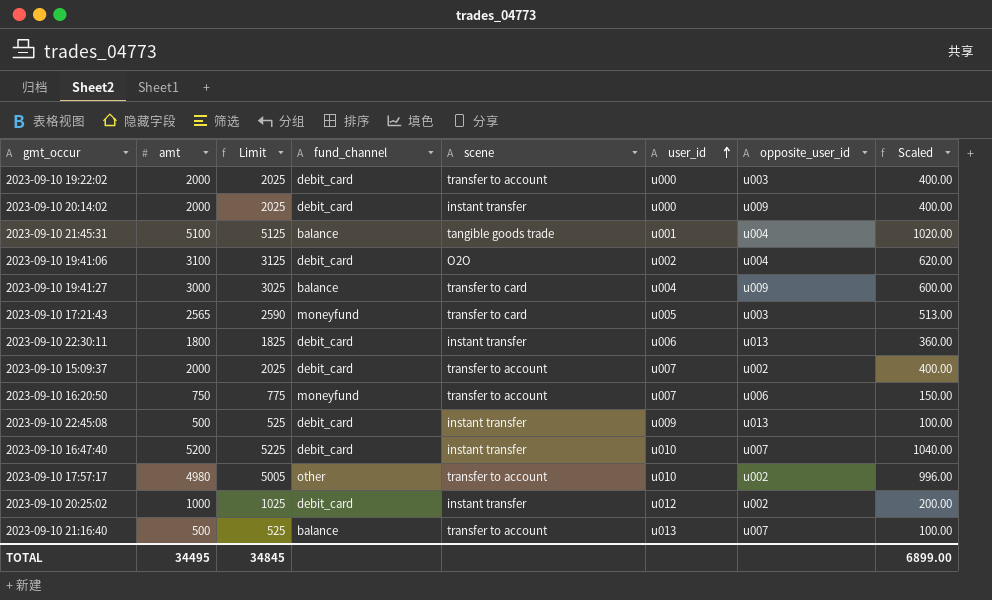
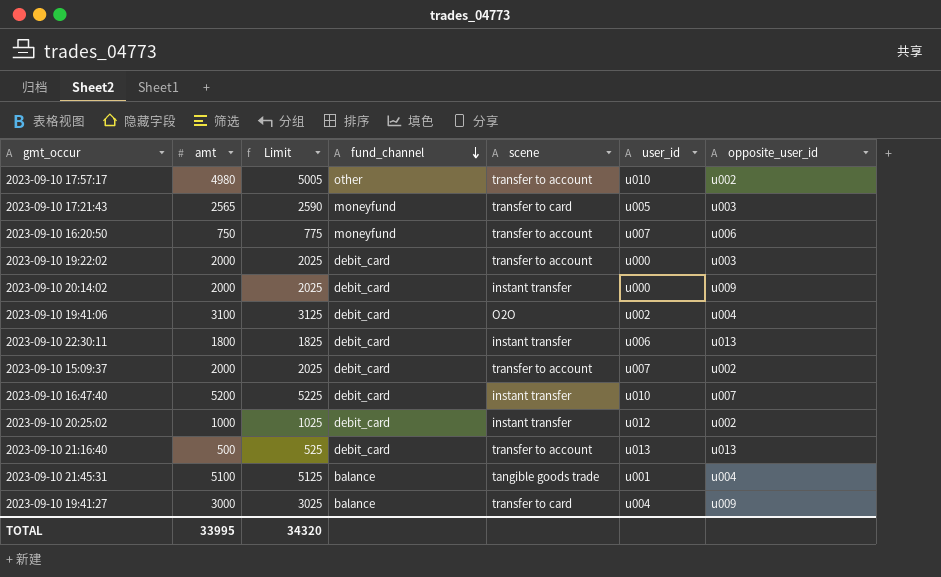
row order: user_id ascending -> fund_channel descending
column Scaled | formula: [amt] * 0.2 -> none
row 2023-09-10 22:45:08: 500 | 525 | debit_card | instant transfer | u009 | u013 | 100.00 -> none
2023-09-10 21:16:40 | fund_channel: balance -> debit_card
2023-09-10 21:16:40 | opposite_user_id: u007 -> u013
TOTAL | amt: 34495 -> 33995
TOTAL | Limit: 34845 -> 34320

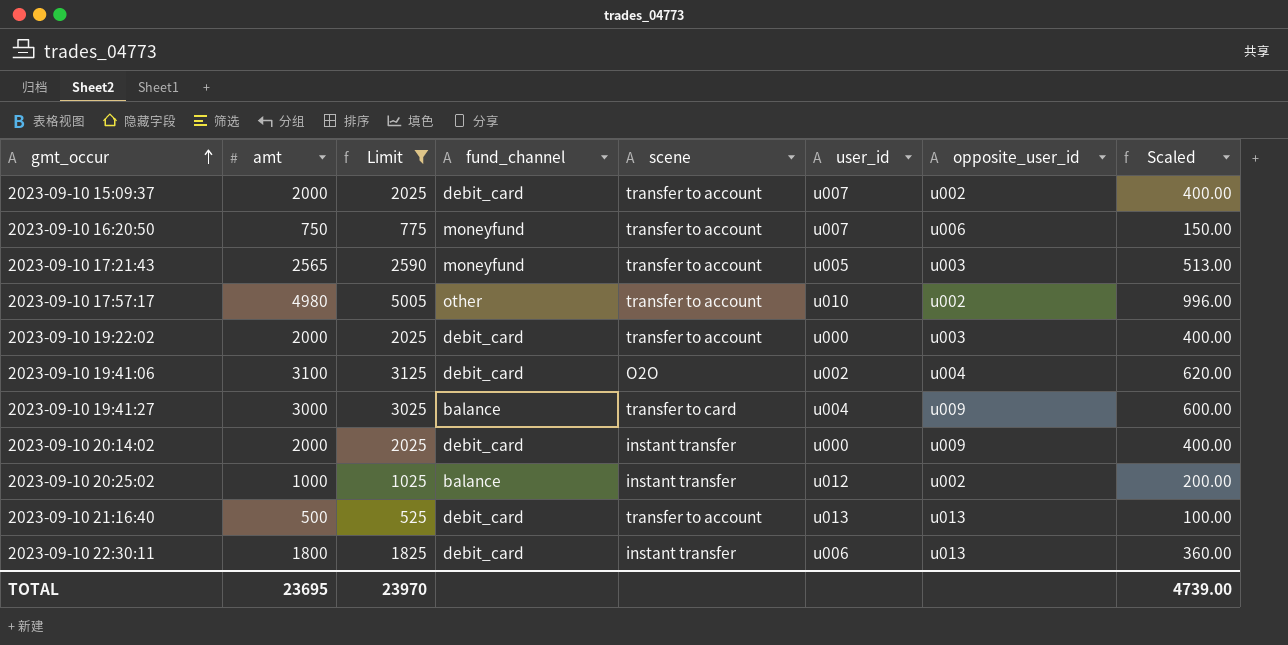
filter: none -> Limit <= 5005
row order: fund_channel descending -> gmt_occur ascending
column Scaled | formula: none -> [amt] * 0.2
2023-09-10 17:21:43 | scene: transfer to card -> transfer to account
2023-09-10 20:25:02 | fund_channel: debit_card -> balance
TOTAL | amt: 33995 -> 23695
TOTAL | Limit: 34320 -> 23970

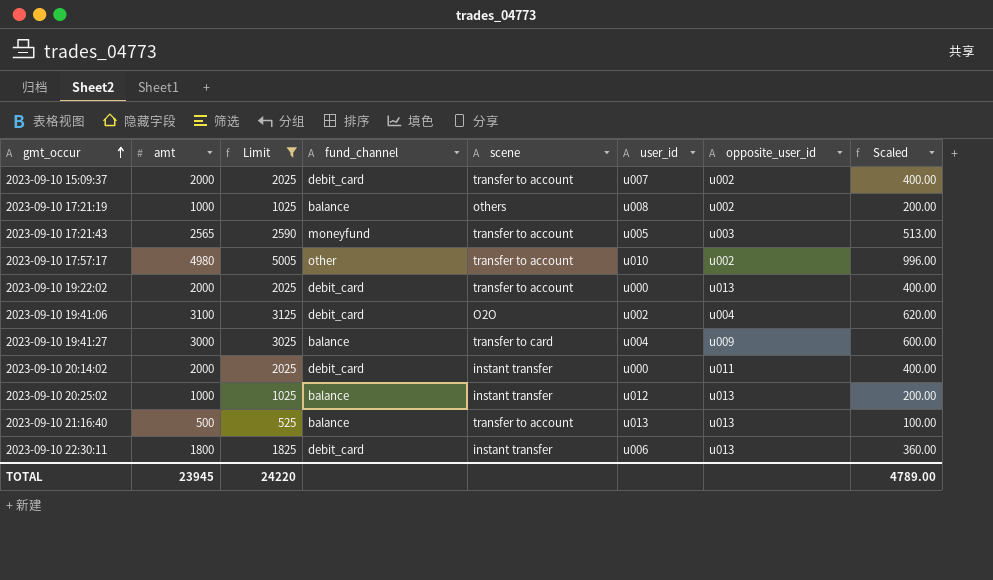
row 2023-09-10 16:20:50: 750 | 775 | moneyfund | transfer to account | u007 | u006 | 150.00 -> none
row 2023-09-10 17:21:19: none -> 1000 | 1025 | balance | others | u008 | u002 | 200.00
2023-09-10 19:22:02 | opposite_user_id: u003 -> u013
2023-09-10 20:14:02 | opposite_user_id: u009 -> u011
2023-09-10 20:25:02 | opposite_user_id: u002 -> u013
2023-09-10 21:16:40 | fund_channel: debit_card -> balance
TOTAL | amt: 23695 -> 23945
TOTAL | Limit: 23970 -> 24220
TOTAL | Scaled: 4739.00 -> 4789.00

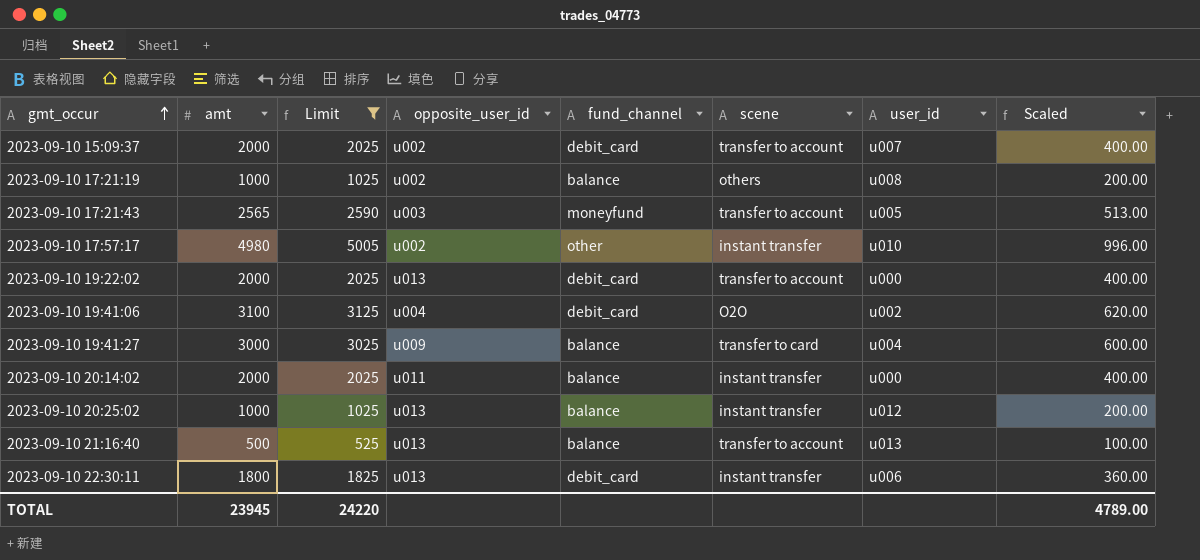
column opposite_user_id | position: 7 -> 4
2023-09-10 17:57:17 | scene: transfer to account -> instant transfer
2023-09-10 20:14:02 | fund_channel: debit_card -> balance

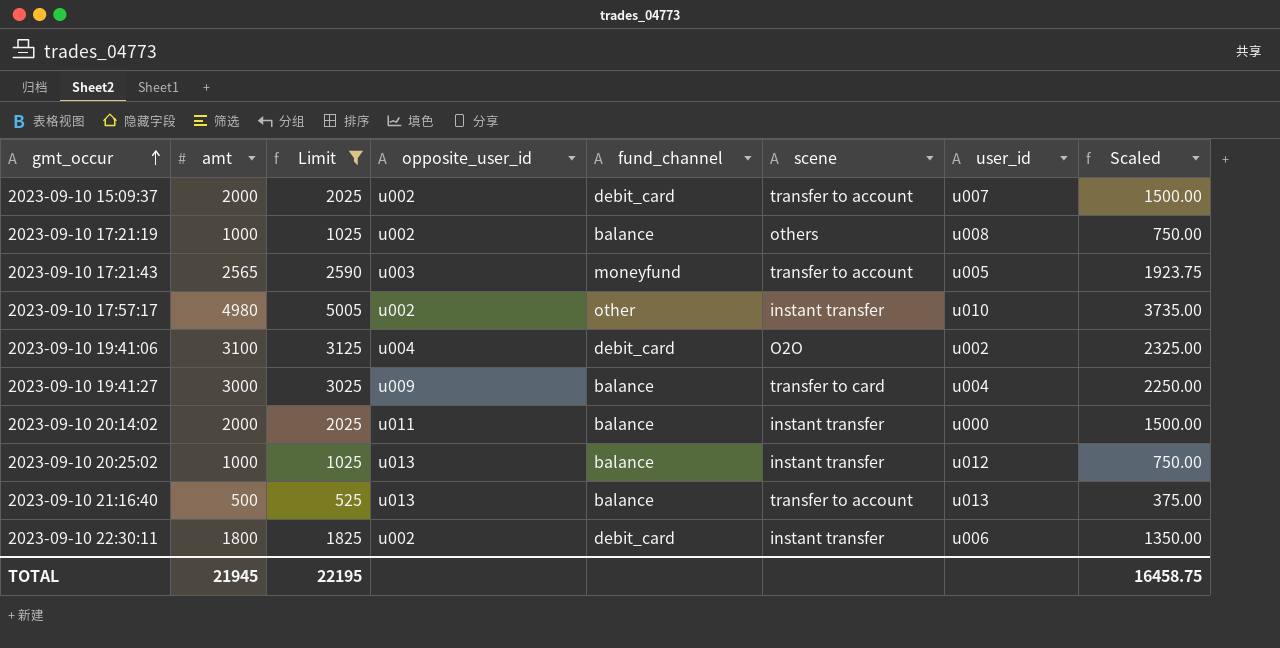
column Scaled | formula: [amt] * 0.2 -> [amt] * 0.75
row 2023-09-10 19:22:02: 2000 | 2025 | u013 | debit_card | transfer to account | u000 | 400.00 -> none
2023-09-10 22:30:11 | opposite_user_id: u013 -> u002
TOTAL | amt: 23945 -> 21945
TOTAL | Limit: 24220 -> 22195
TOTAL | Scaled: 4789.00 -> 16458.75

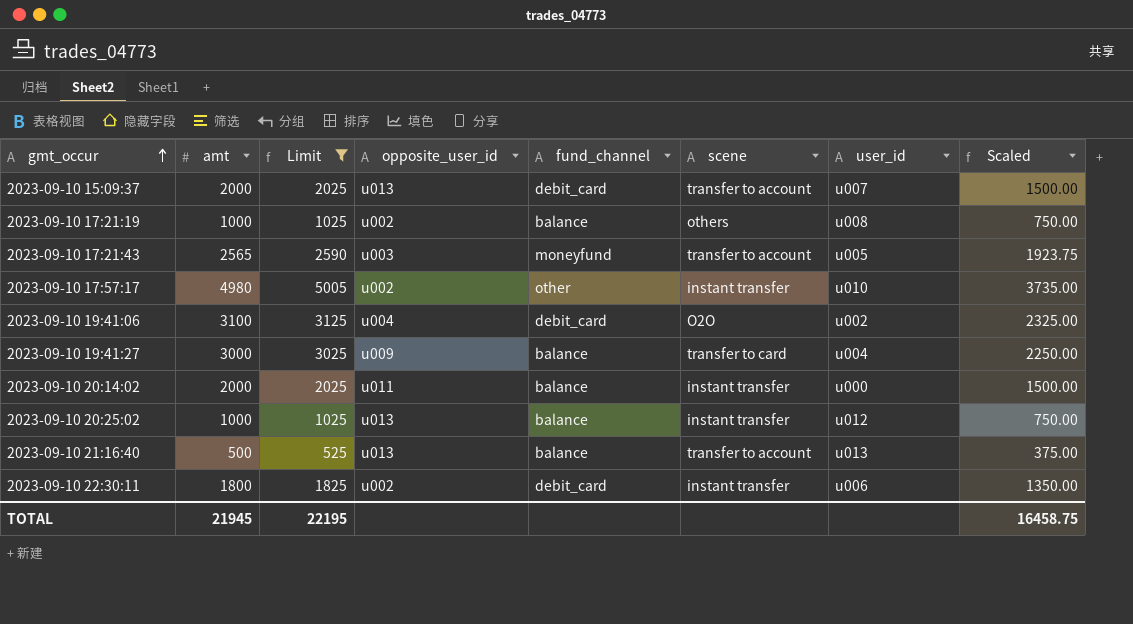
2023-09-10 15:09:37 | opposite_user_id: u002 -> u013

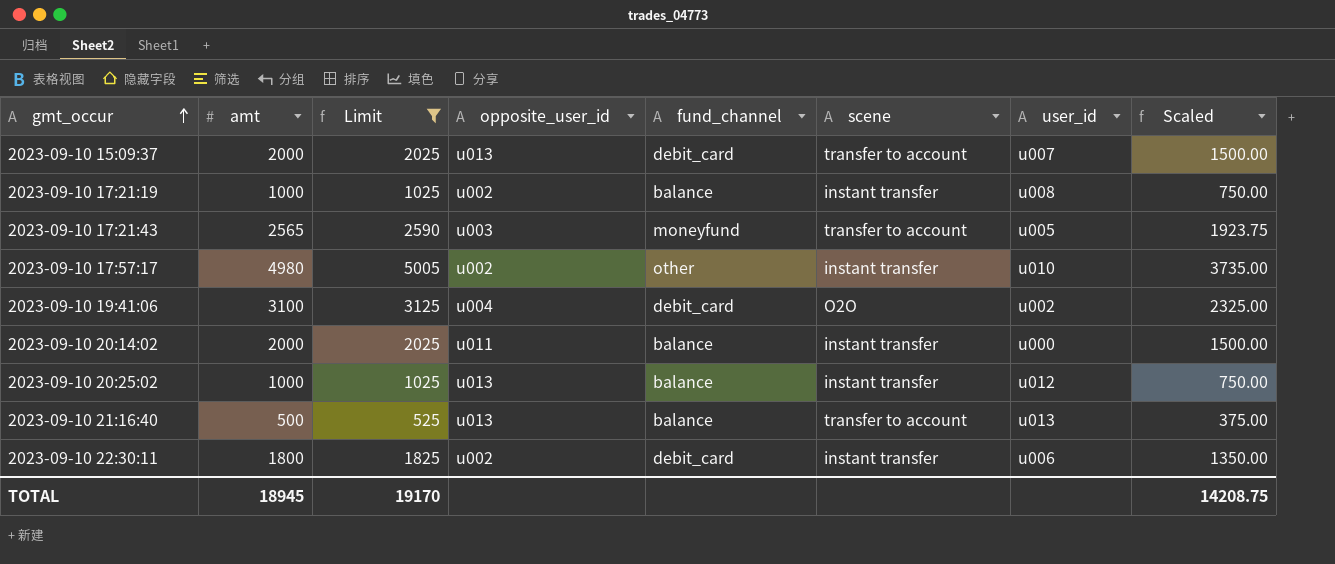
row 2023-09-10 19:41:27: 3000 | 3025 | u009 | balance | transfer to card | u004 | 2250.00 -> none
2023-09-10 17:21:19 | scene: others -> instant transfer
TOTAL | amt: 21945 -> 18945
TOTAL | Limit: 22195 -> 19170
TOTAL | Scaled: 16458.75 -> 14208.75

